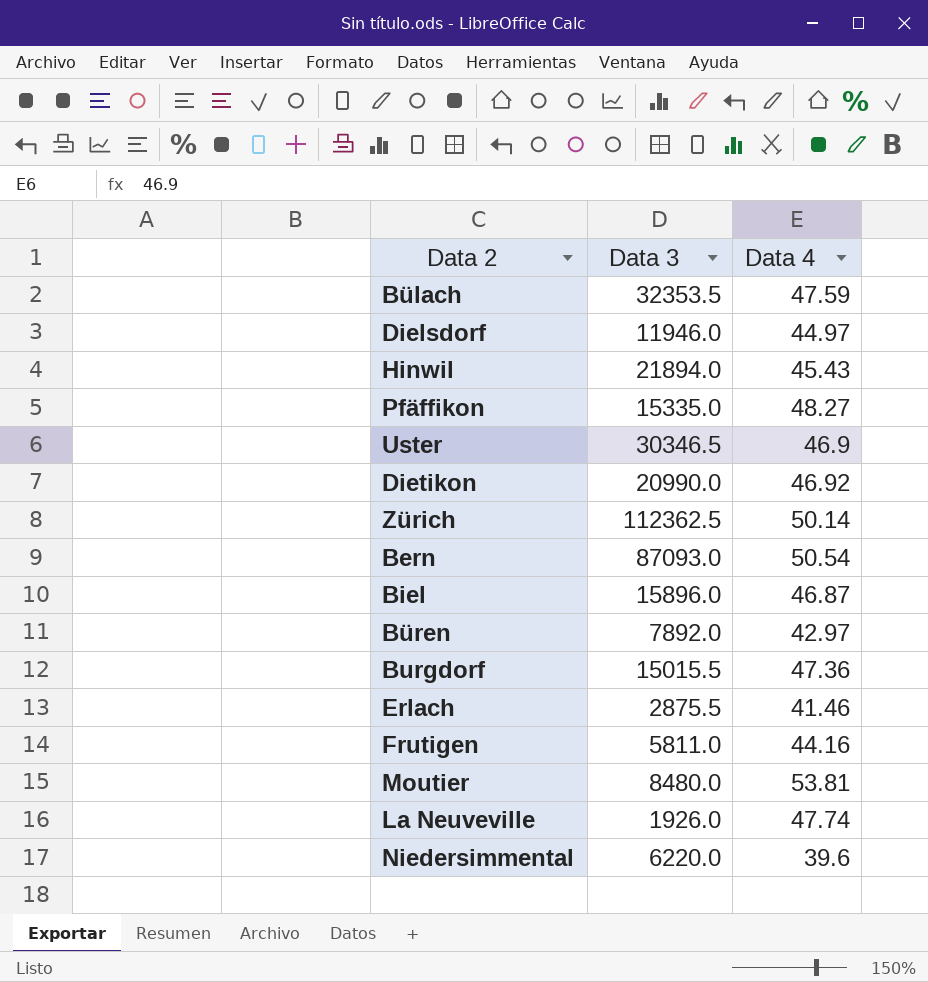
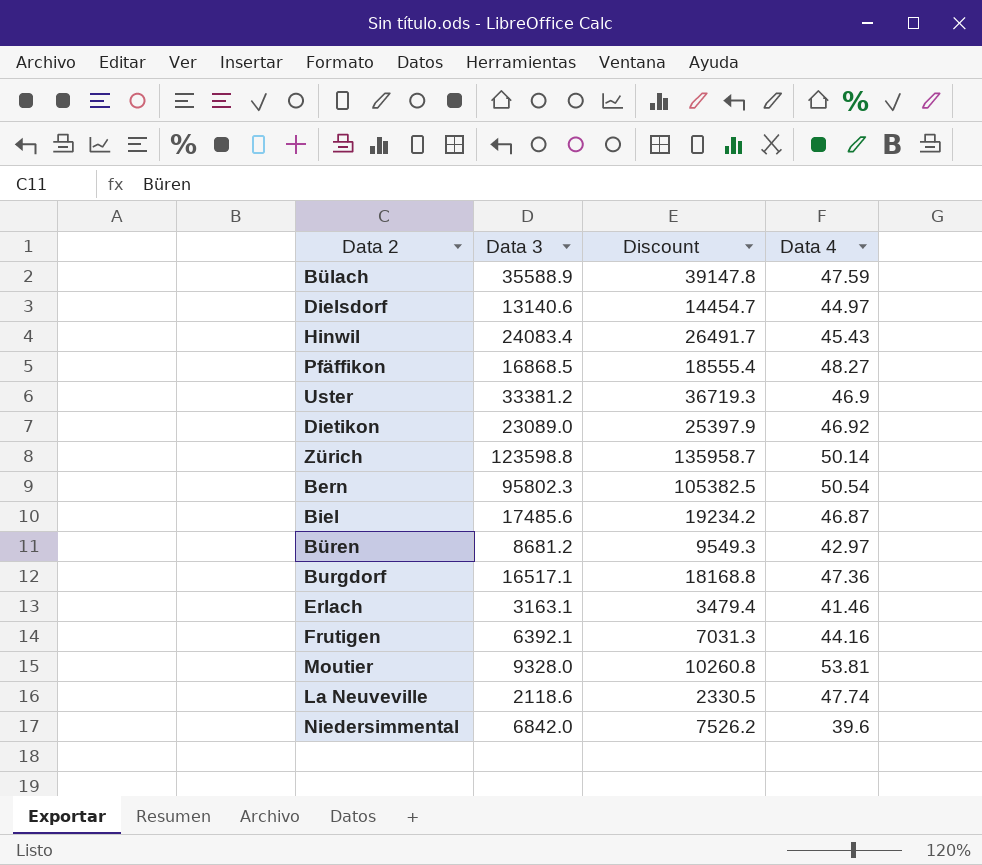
column Discount | formula: none -> [Data 3] * 1.1
Bülach | Data 3: 32353.5 -> 35588.9
Dielsdorf | Data 3: 11946.0 -> 13140.6
Hinwil | Data 3: 21894.0 -> 24083.4
Pfäffikon | Data 3: 15335.0 -> 16868.5
Uster | Data 3: 30346.5 -> 33381.2
Dietikon | Data 3: 20990.0 -> 23089.0
Zürich | Data 3: 112362.5 -> 123598.8
Bern | Data 3: 87093.0 -> 95802.3
Biel | Data 3: 15896.0 -> 17485.6
Büren | Data 3: 7892.0 -> 8681.2
Burgdorf | Data 3: 15015.5 -> 16517.1
Erlach | Data 3: 2875.5 -> 3163.1
Frutigen | Data 3: 5811.0 -> 6392.1
Moutier | Data 3: 8480.0 -> 9328.0
La Neuveville | Data 3: 1926.0 -> 2118.6
Niedersimmental | Data 3: 6220.0 -> 6842.0

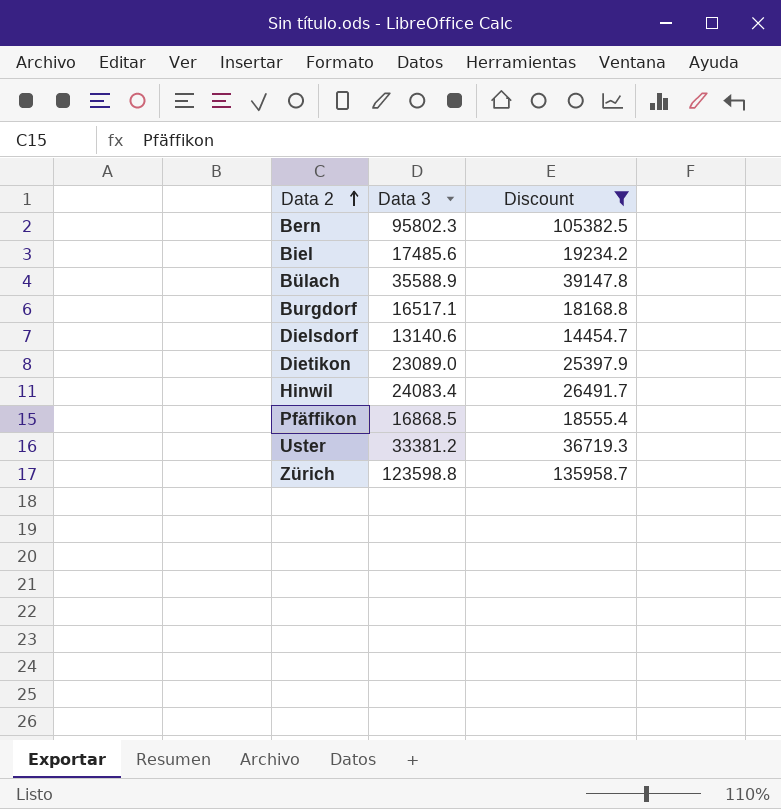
filter: none -> Discount >= 14454.7
row order: none -> Data 2 ascending
column Data 4 | position: 4 -> none

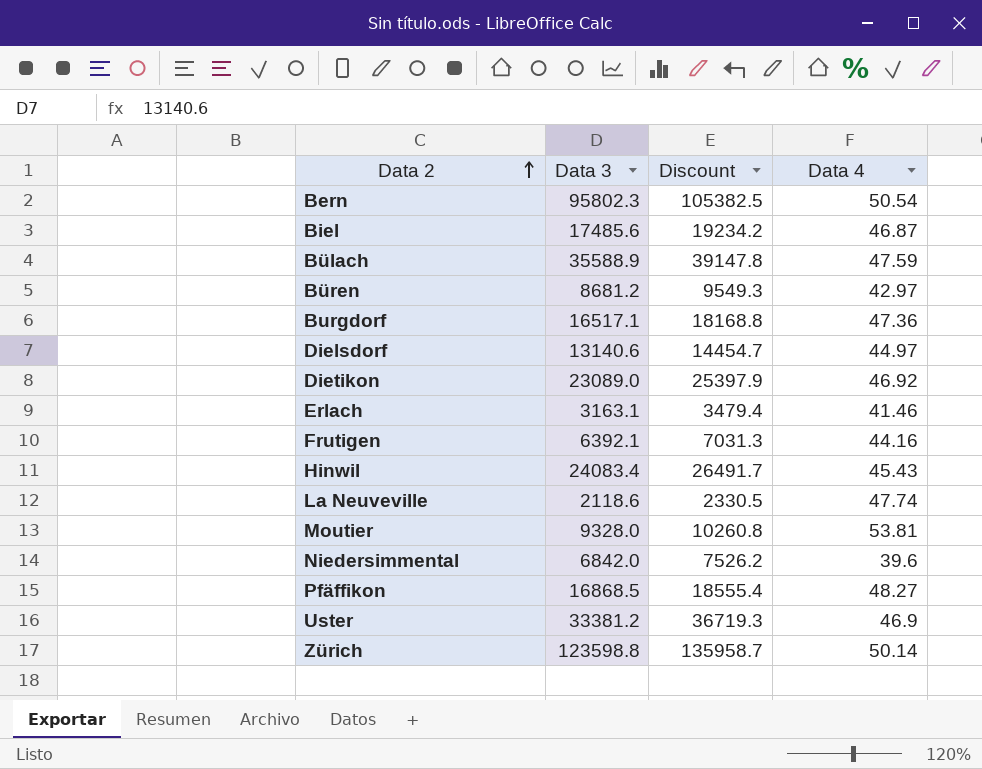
filter: Discount >= 14454.7 -> none
column Data 4 | position: none -> 4

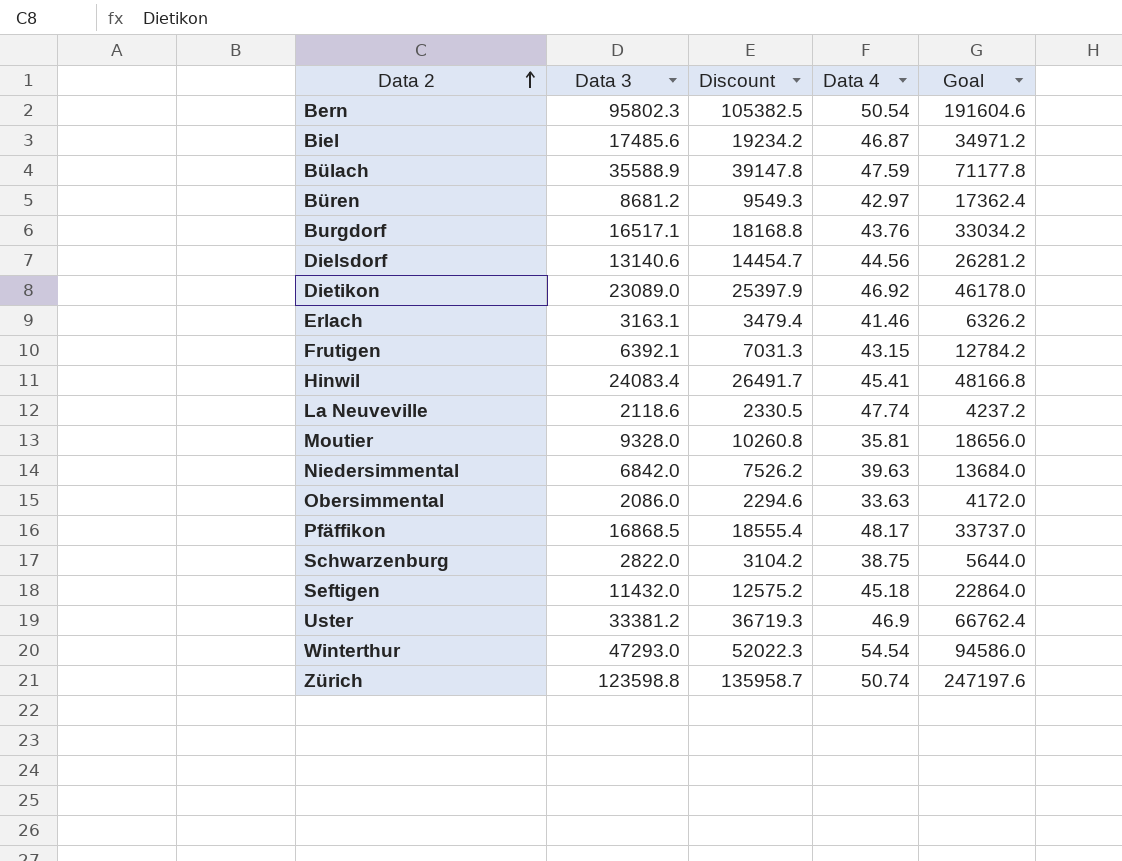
column Goal | formula: none -> [Data 3] * 2
Burgdorf | Data 4: 47.36 -> 43.76
Dielsdorf | Data 4: 44.97 -> 44.56
Frutigen | Data 4: 44.16 -> 43.15
Hinwil | Data 4: 45.43 -> 45.41
Moutier | Data 4: 53.81 -> 35.81
Niedersimmental | Data 4: 39.6 -> 39.63
row Obersimmental: none -> 2086.0 | 2294.6 | 33.63 | 4172.0
Pfäffikon | Data 4: 48.27 -> 48.17
row Schwarzenburg: none -> 2822.0 | 3104.2 | 38.75 | 5644.0
row Seftigen: none -> 11432.0 | 12575.2 | 45.18 | 22864.0
row Winterthur: none -> 47293.0 | 52022.3 | 54.54 | 94586.0
Zürich | Data 4: 50.14 -> 50.74

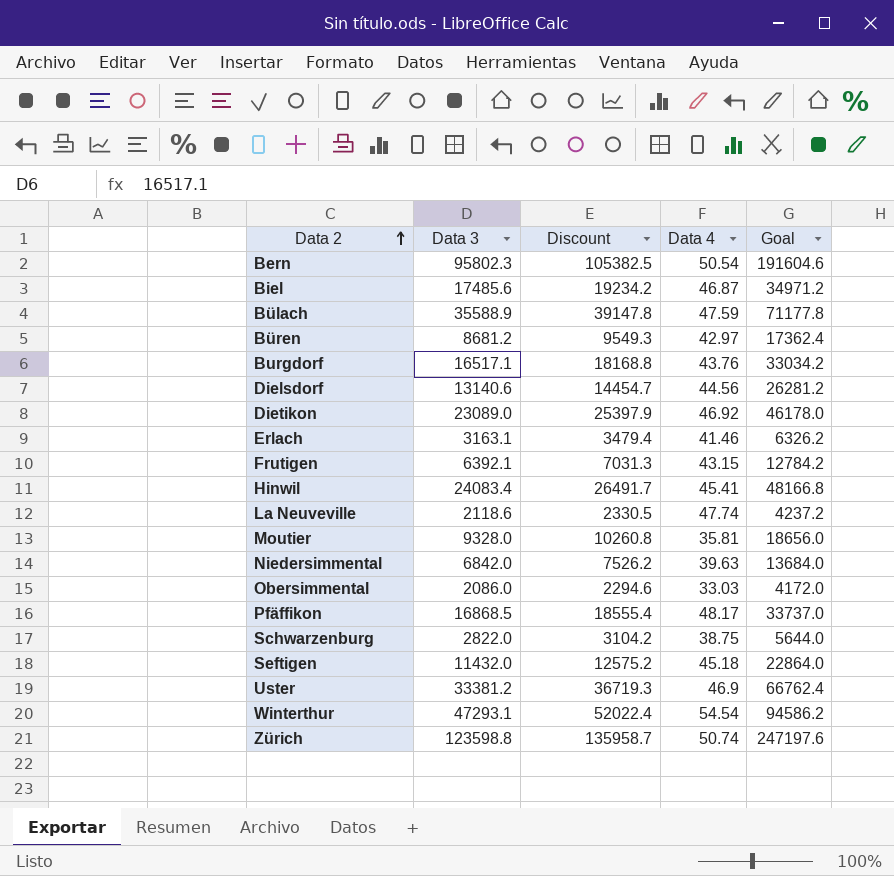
Obersimmental | Data 4: 33.63 -> 33.03
Winterthur | Data 3: 47293.0 -> 47293.1
Winterthur | Discount: 52022.3 -> 52022.4
Winterthur | Goal: 94586.0 -> 94586.2

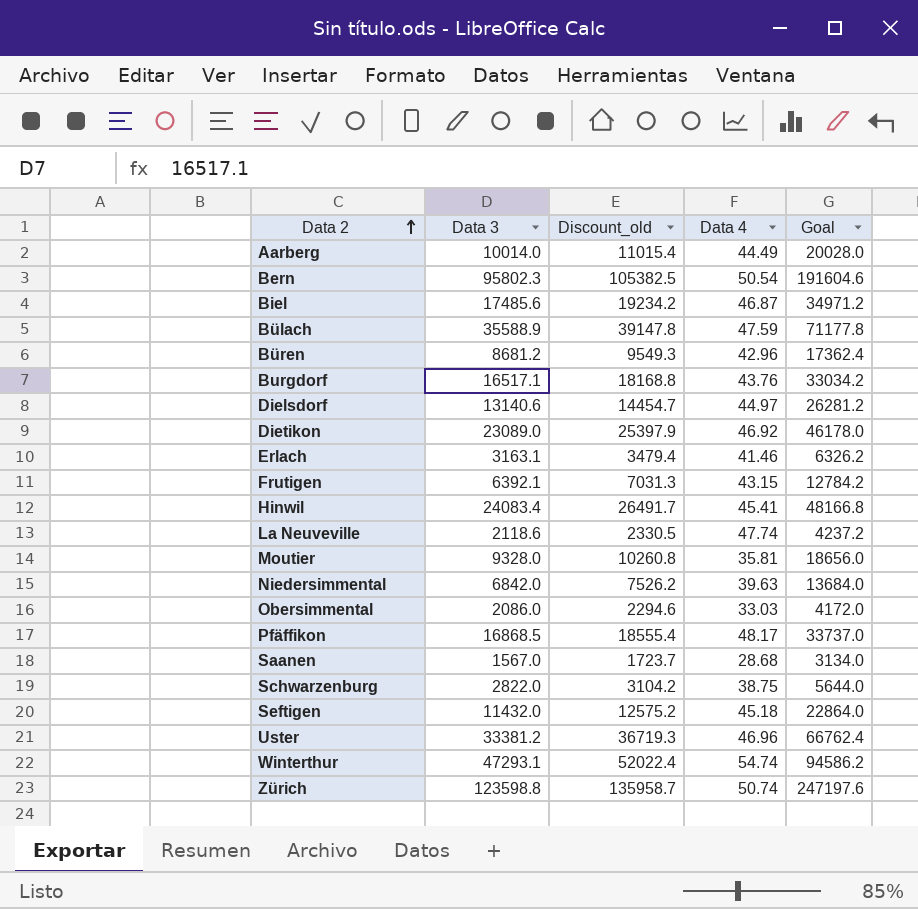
column name: Discount -> Discount_old
row Aarberg: none -> 10014.0 | 11015.4 | 44.49 | 20028.0
Büren | Data 4: 42.97 -> 42.96
Dielsdorf | Data 4: 44.56 -> 44.97
row Saanen: none -> 1567.0 | 1723.7 | 28.68 | 3134.0
Uster | Data 4: 46.9 -> 46.96
Winterthur | Data 4: 54.54 -> 54.74

